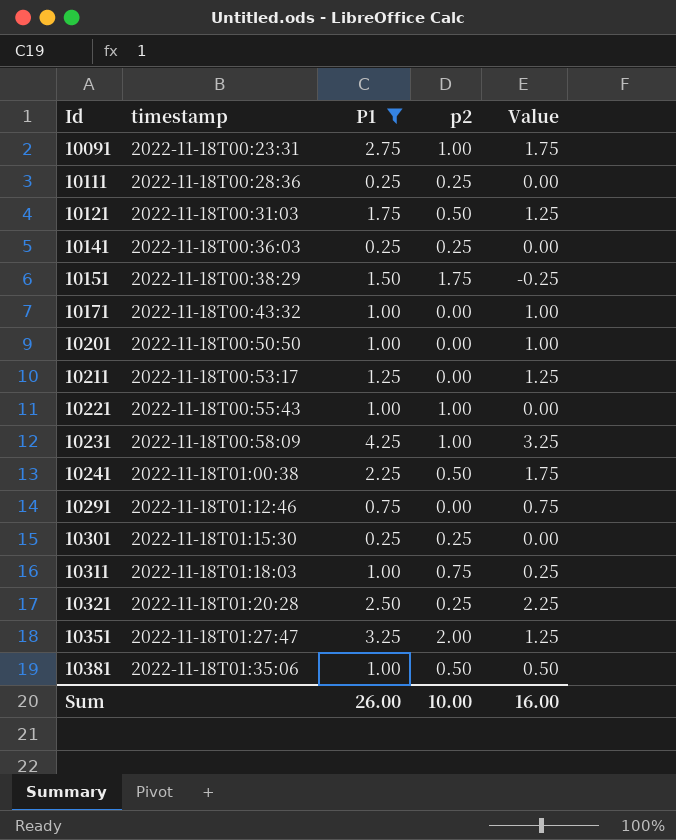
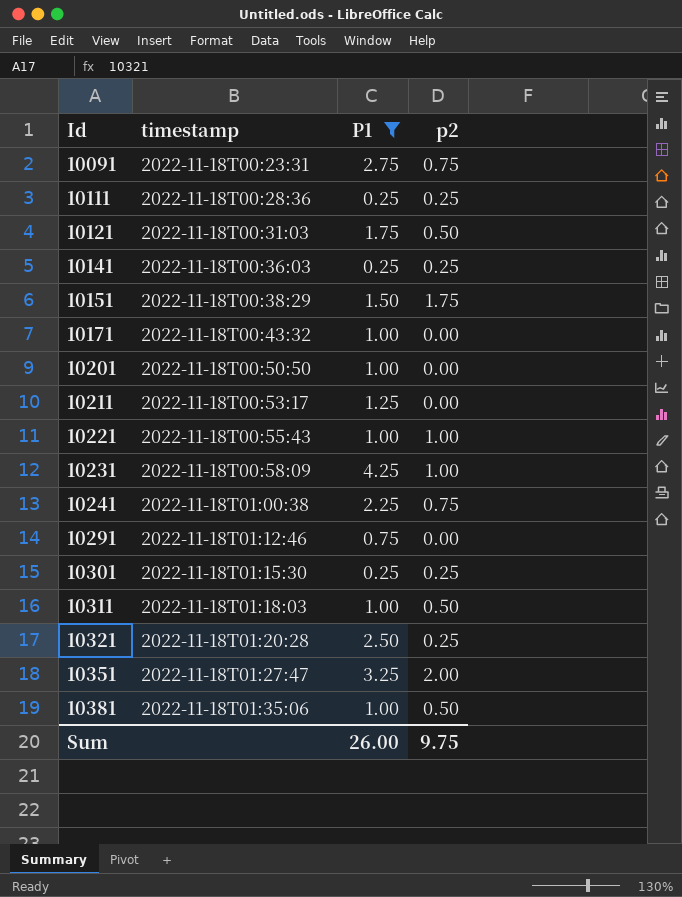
column Value | formula: [P1] - [p2] -> none
10091 | p2: 1.00 -> 0.75
10241 | p2: 0.50 -> 0.75
10311 | p2: 0.75 -> 0.50
Sum | p2: 10.00 -> 9.75

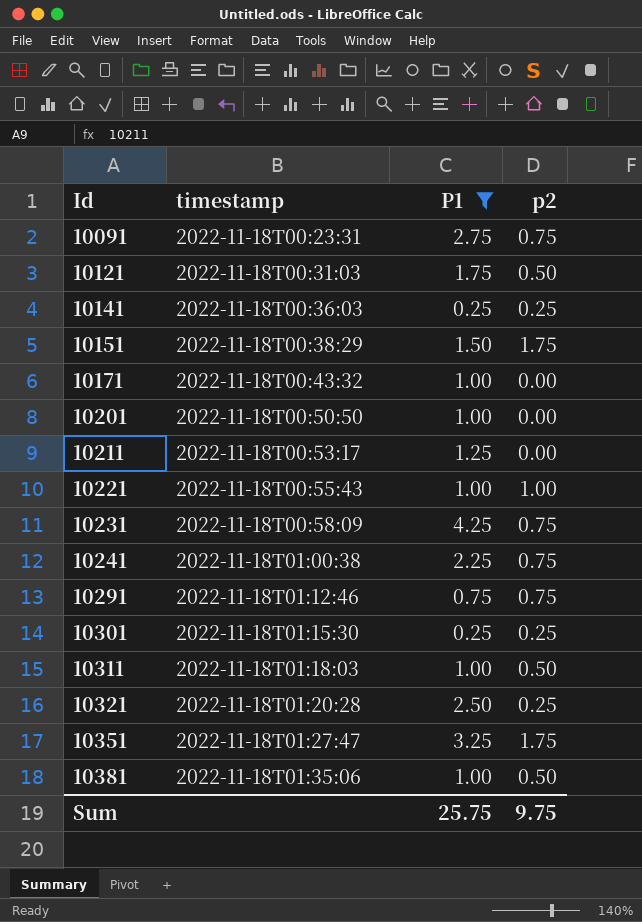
row 10111: 2022-11-18T00:28:36 | 0.25 | 0.25 -> none
10231 | p2: 1.00 -> 0.75
10291 | p2: 0.00 -> 0.75
10351 | p2: 2.00 -> 1.75
Sum | P1: 26.00 -> 25.75

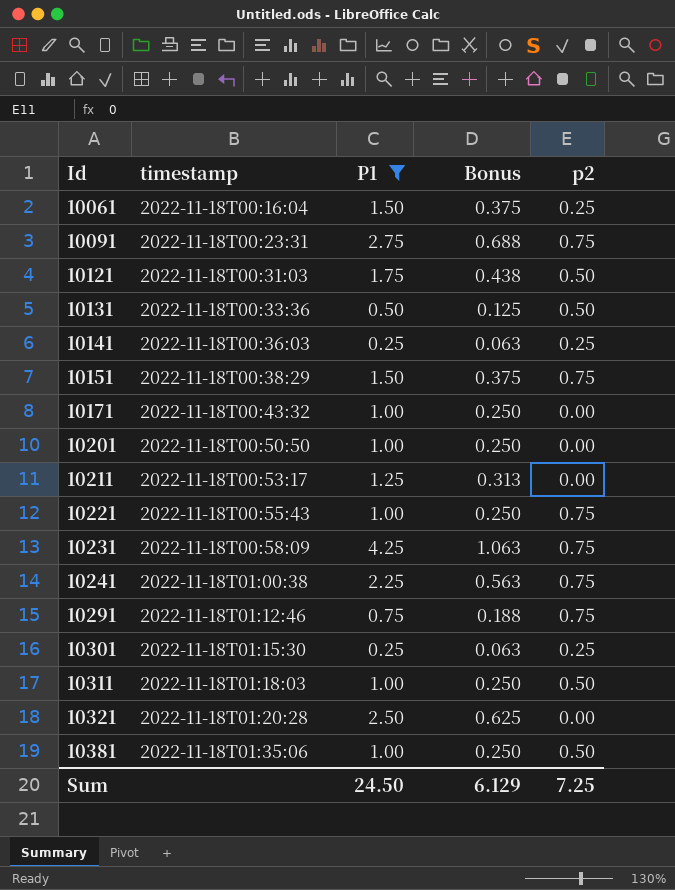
column Bonus | formula: none -> [P1] * 0.25
row 10351: 2022-11-18T01:27:47 | 3.25 | 1.75 -> none
row 10061: none -> 2022-11-18T00:16:04 | 1.50 | 0.375 | 0.25
row 10131: none -> 2022-11-18T00:33:36 | 0.50 | 0.125 | 0.50
10151 | p2: 1.75 -> 0.75
10221 | p2: 1.00 -> 0.75
10321 | p2: 0.25 -> 0.00
Sum | P1: 25.75 -> 24.50
Sum | p2: 9.75 -> 7.25

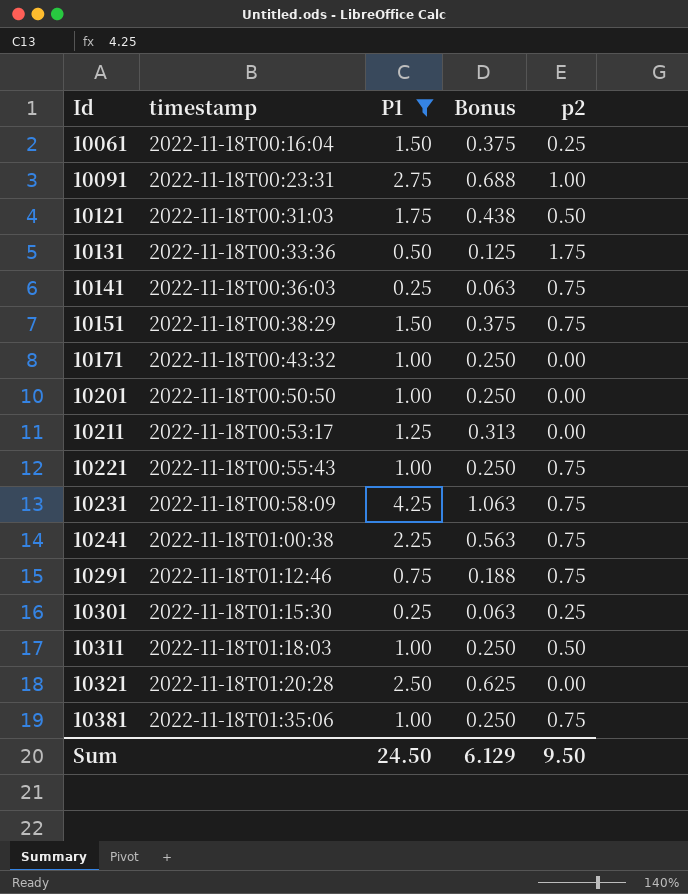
10091 | p2: 0.75 -> 1.00
10131 | p2: 0.50 -> 1.75
10141 | p2: 0.25 -> 0.75
10381 | p2: 0.50 -> 0.75
Sum | p2: 7.25 -> 9.50

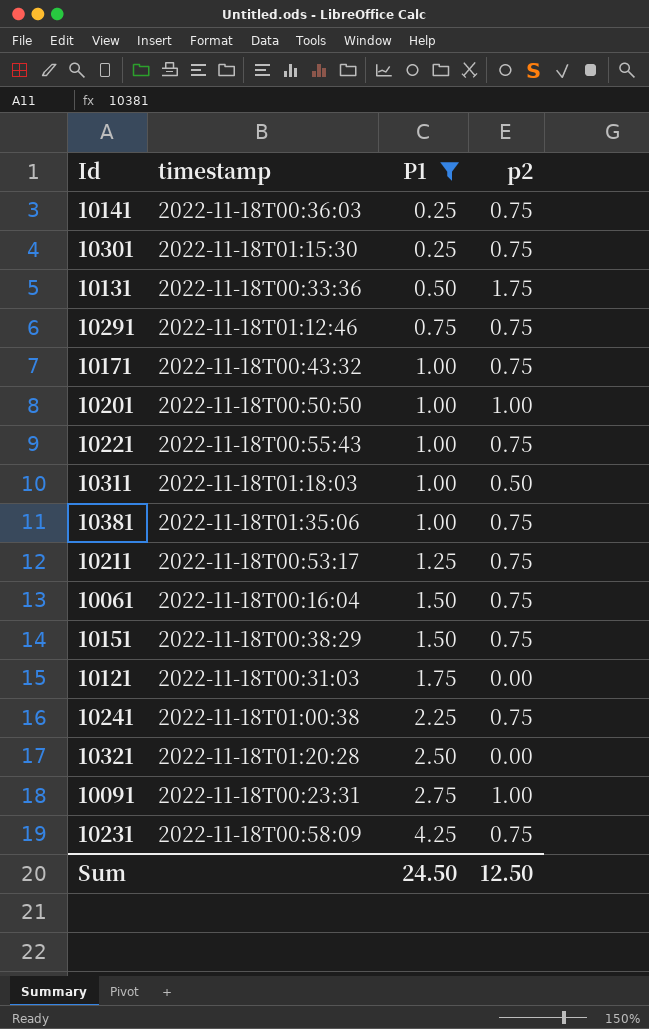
row order: Id ascending -> P1 ascending
column Bonus | formula: [P1] * 0.25 -> none
10301 | p2: 0.25 -> 0.75
10171 | p2: 0.00 -> 0.75
10201 | p2: 0.00 -> 1.00
10211 | p2: 0.00 -> 0.75
10061 | p2: 0.25 -> 0.75
10121 | p2: 0.50 -> 0.00
Sum | p2: 9.50 -> 12.50

